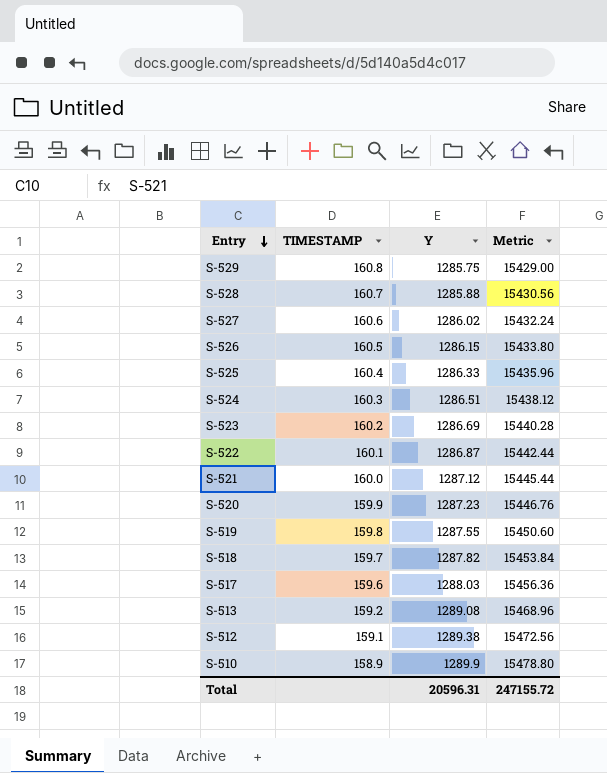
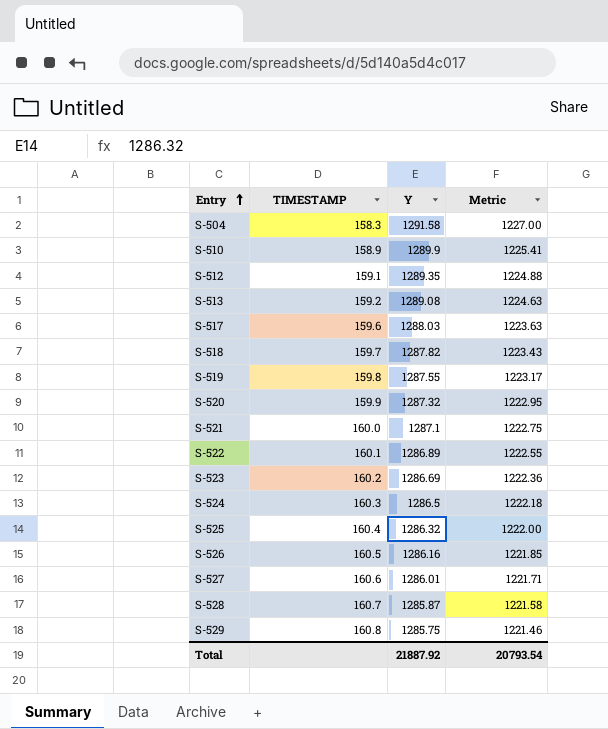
row order: Entry descending -> Entry ascending
column Metric | formula: [Y] * 12 -> [Y] * 0.95
row S-504: none -> 158.3 | 1291.58 | 1227.00
S-512 | Y: 1289.38 -> 1289.35
S-520 | Y: 1287.23 -> 1287.32
S-521 | Y: 1287.12 -> 1287.1
S-522 | Y: 1286.87 -> 1286.89
S-524 | Y: 1286.51 -> 1286.5
S-525 | Y: 1286.33 -> 1286.32
S-526 | Y: 1286.15 -> 1286.16
S-527 | Y: 1286.02 -> 1286.01
S-528 | Y: 1285.88 -> 1285.87
Total | Y: 20596.31 -> 21887.92
Total | Metric: 247155.72 -> 20793.54

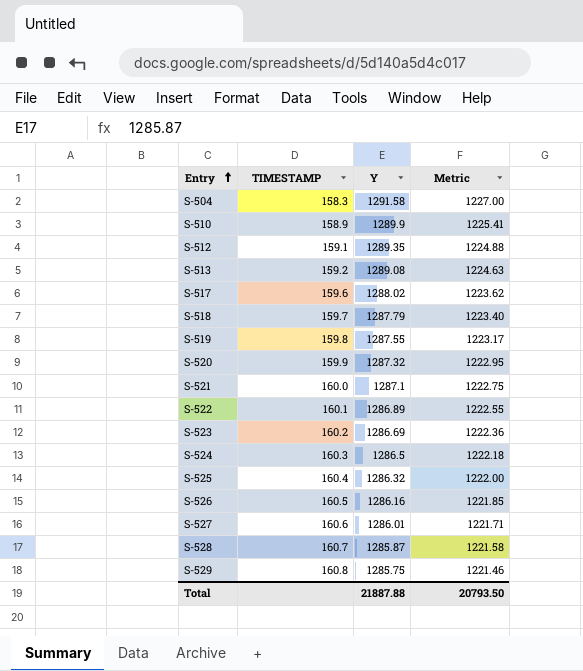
S-517 | Y: 1288.03 -> 1288.02
S-517 | Metric: 1223.63 -> 1223.62
S-518 | Y: 1287.82 -> 1287.79
S-518 | Metric: 1223.43 -> 1223.40
Total | Y: 21887.92 -> 21887.88
Total | Metric: 20793.54 -> 20793.50

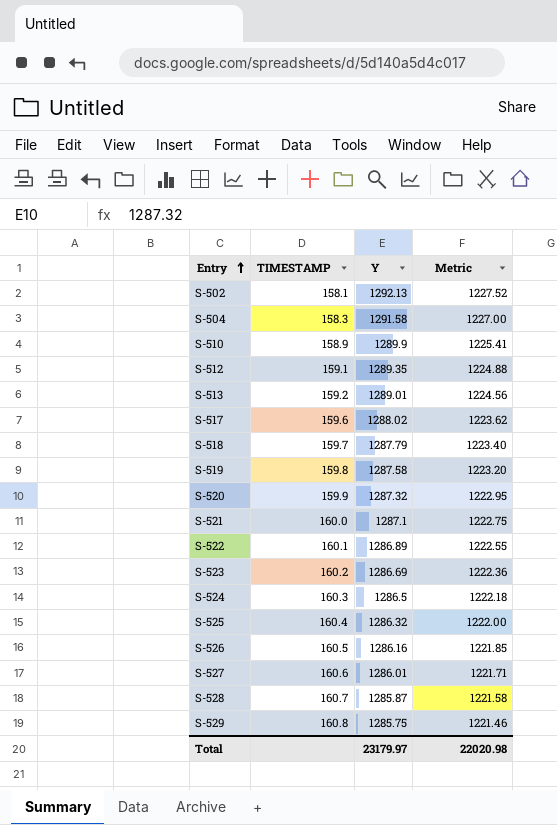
row S-502: none -> 158.1 | 1292.13 | 1227.52
S-513 | Y: 1289.08 -> 1289.01
S-513 | Metric: 1224.63 -> 1224.56
S-519 | Y: 1287.55 -> 1287.58
S-519 | Metric: 1223.17 -> 1223.20
Total | Y: 21887.88 -> 23179.97
Total | Metric: 20793.50 -> 22020.98

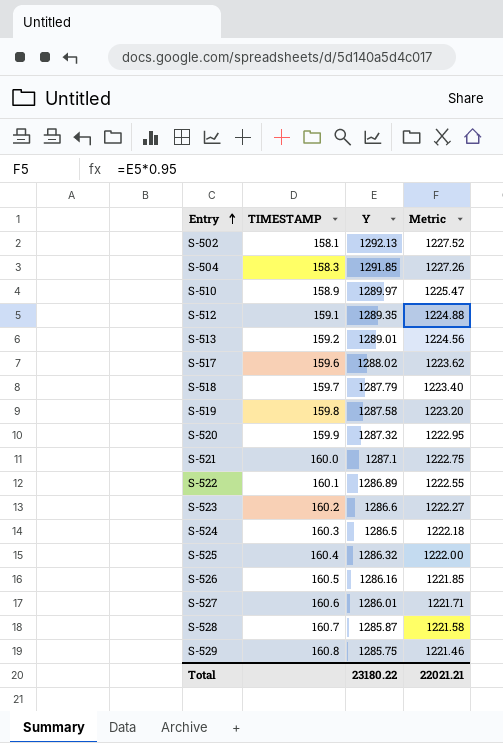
S-504 | Y: 1291.58 -> 1291.85
S-504 | Metric: 1227.00 -> 1227.26
S-510 | Y: 1289.9 -> 1289.97
S-510 | Metric: 1225.41 -> 1225.47
S-523 | Y: 1286.69 -> 1286.6
S-523 | Metric: 1222.36 -> 1222.27
Total | Y: 23179.97 -> 23180.22
Total | Metric: 22020.98 -> 22021.21

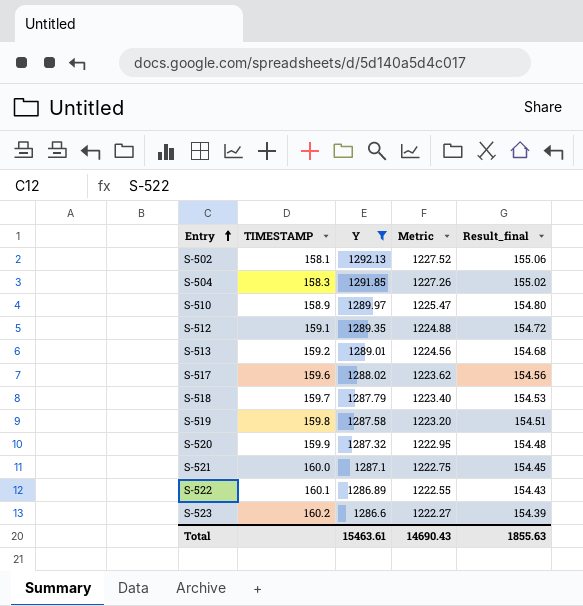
filter: none -> Y >= 1286.6
column Result_final | formula: none -> [Y] * 0.12
Total | Y: 23180.22 -> 15463.61
Total | Metric: 22021.21 -> 14690.43

